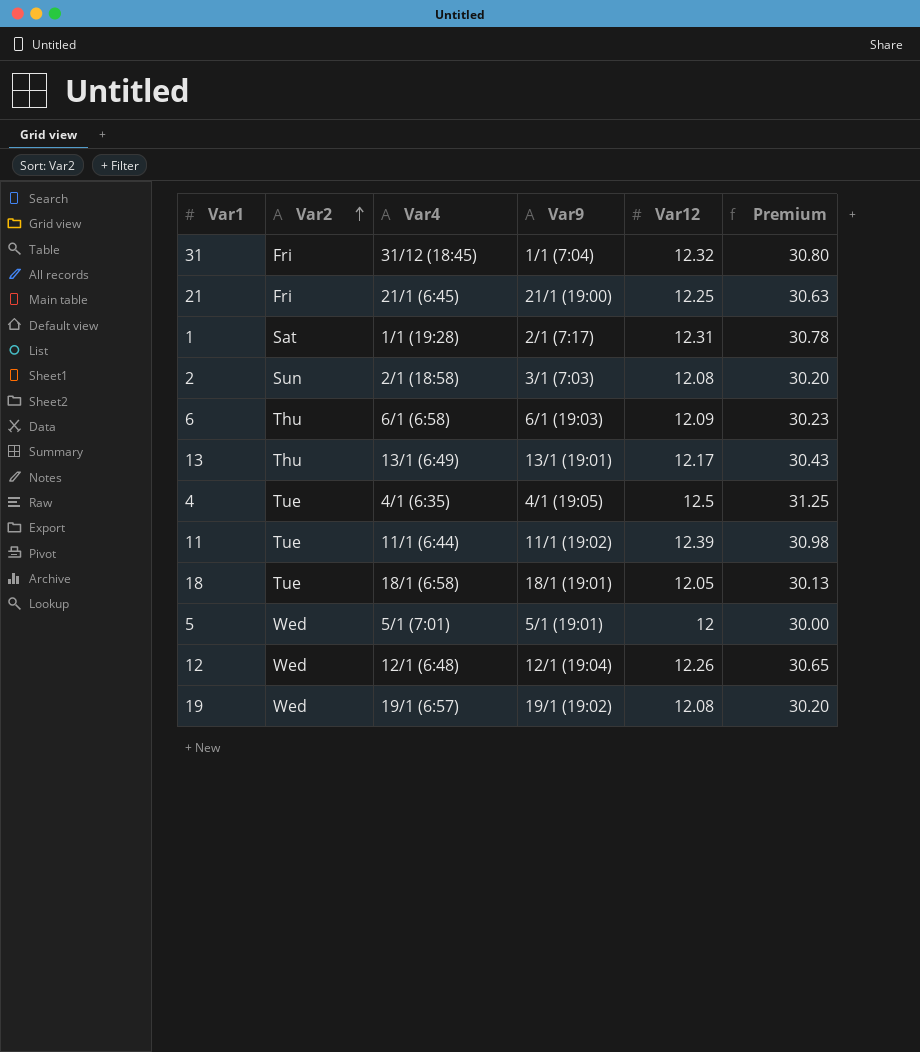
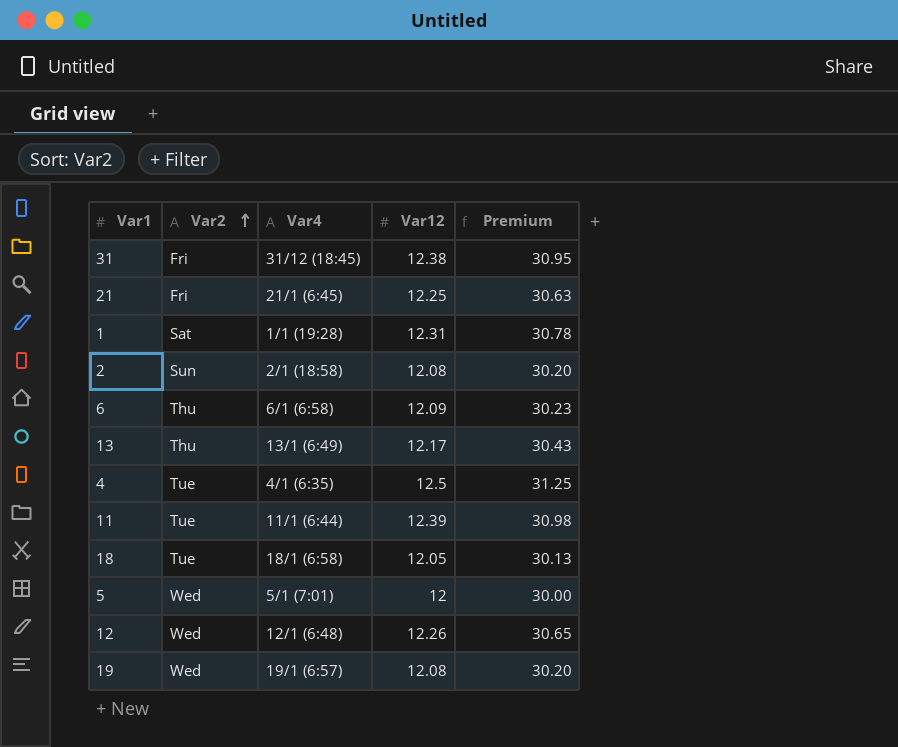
column Var9 | position: 4 -> none
31 | Var12: 12.32 -> 12.38
31 | Premium: 30.80 -> 30.95

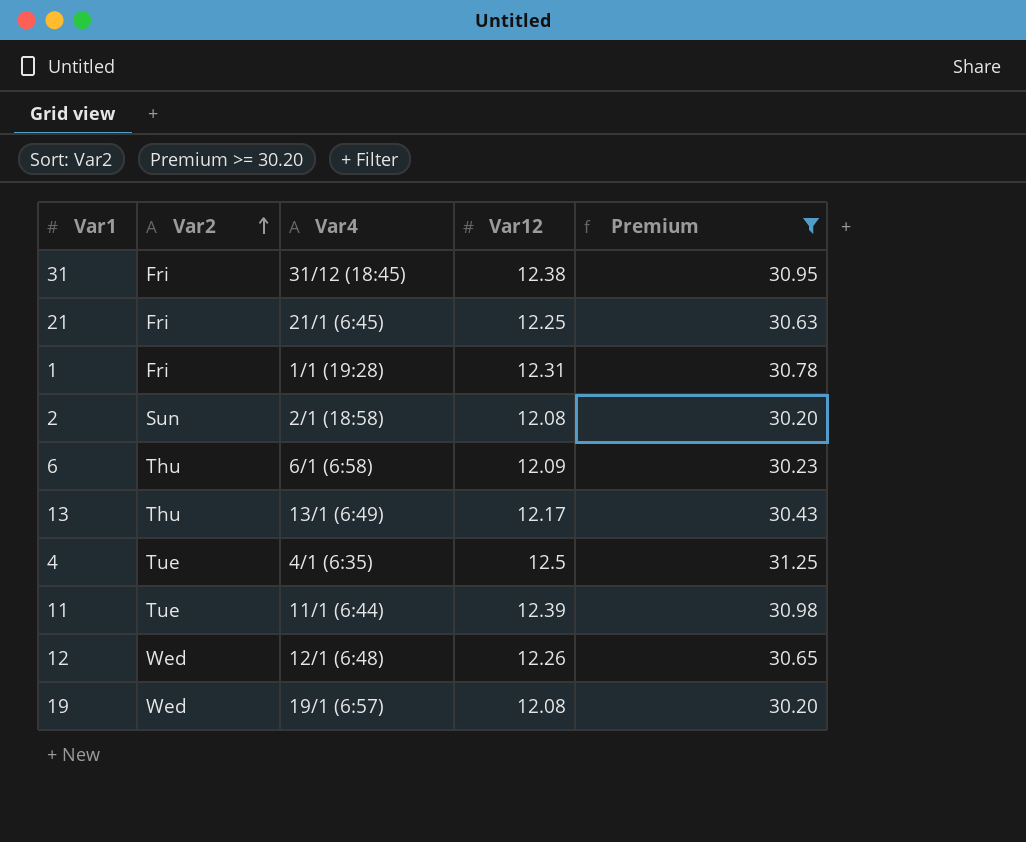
filter: none -> Premium >= 30.20
1 | Var2: Sat -> Fri

